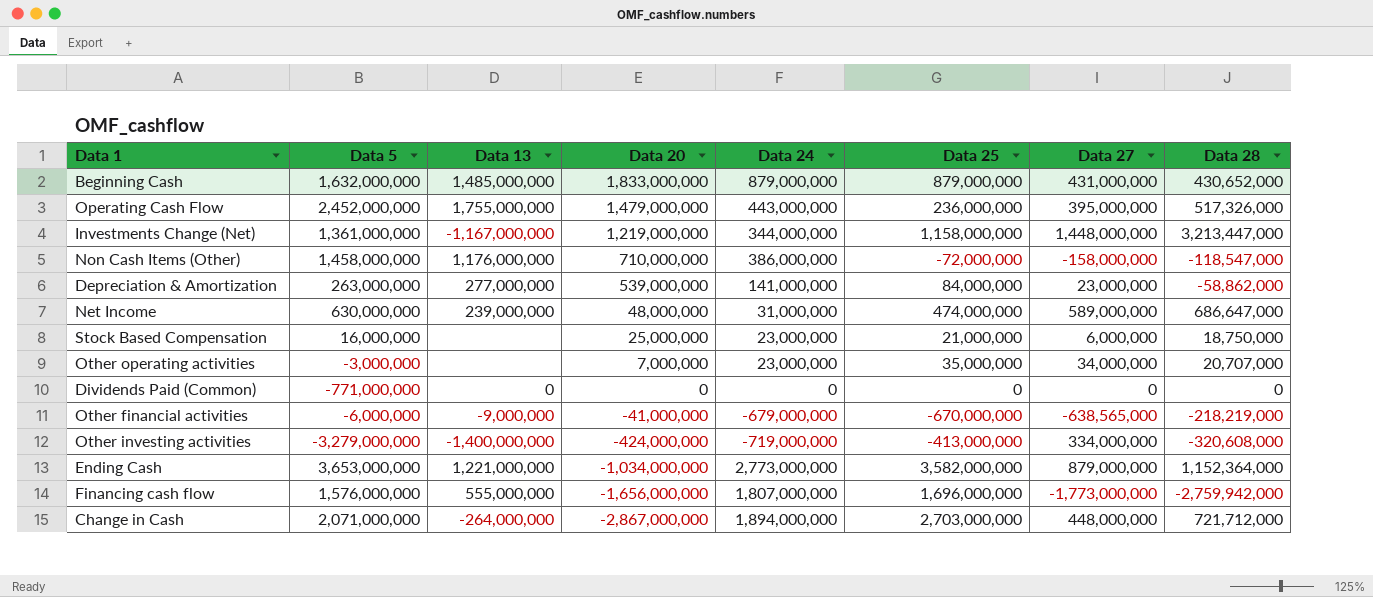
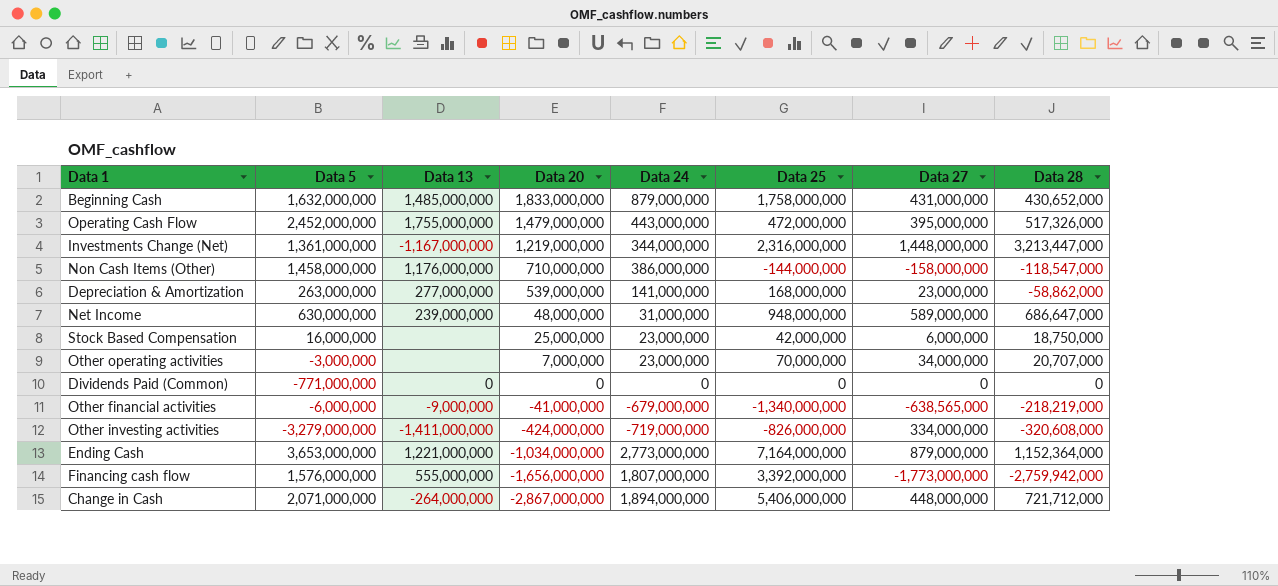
Beginning Cash | Data 25: 879,000,000 -> 1,758,000,000
Operating Cash Flow | Data 25: 236,000,000 -> 472,000,000
Investments Change (Net) | Data 25: 1,158,000,000 -> 2,316,000,000
Non Cash Items (Other) | Data 25: -72,000,000 -> -144,000,000
Depreciation & Amortization | Data 25: 84,000,000 -> 168,000,000
Net Income | Data 25: 474,000,000 -> 948,000,000
Stock Based Compensation | Data 25: 21,000,000 -> 42,000,000
Other operating activities | Data 25: 35,000,000 -> 70,000,000
Other financial activities | Data 25: -670,000,000 -> -1,340,000,000
Other investing activities | Data 13: -1,400,000,000 -> -1,411,000,000
Other investing activities | Data 25: -413,000,000 -> -826,000,000
Ending Cash | Data 25: 3,582,000,000 -> 7,164,000,000
Financing cash flow | Data 25: 1,696,000,000 -> 3,392,000,000
Change in Cash | Data 25: 2,703,000,000 -> 5,406,000,000

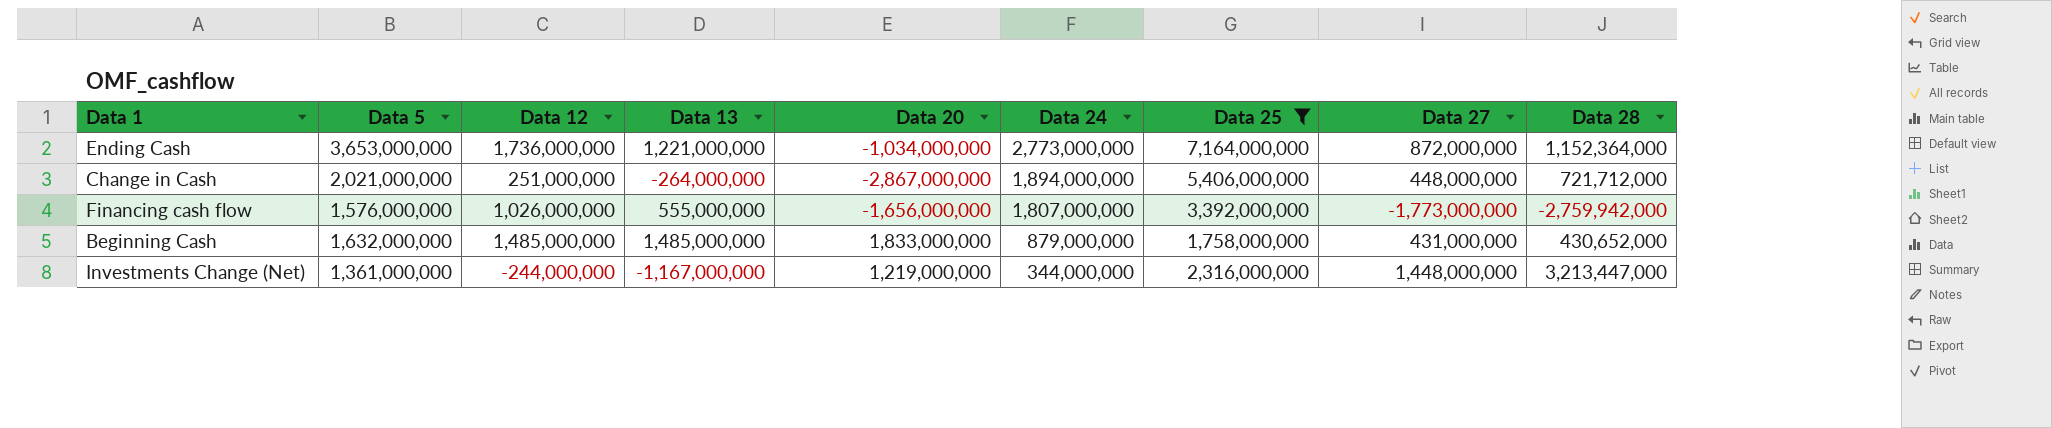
filter: none -> Data 25 >= 1,758,000,000
row order: Data 20 descending -> Data 24 descending
column Data 12 | position: none -> 3
Ending Cash | Data 27: 879,000,000 -> 872,000,000
Change in Cash | Data 5: 2,071,000,000 -> 2,021,000,000

